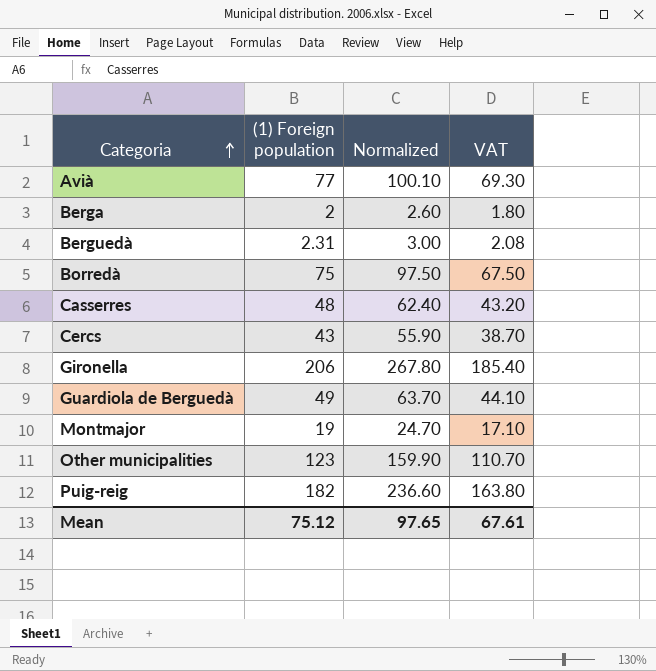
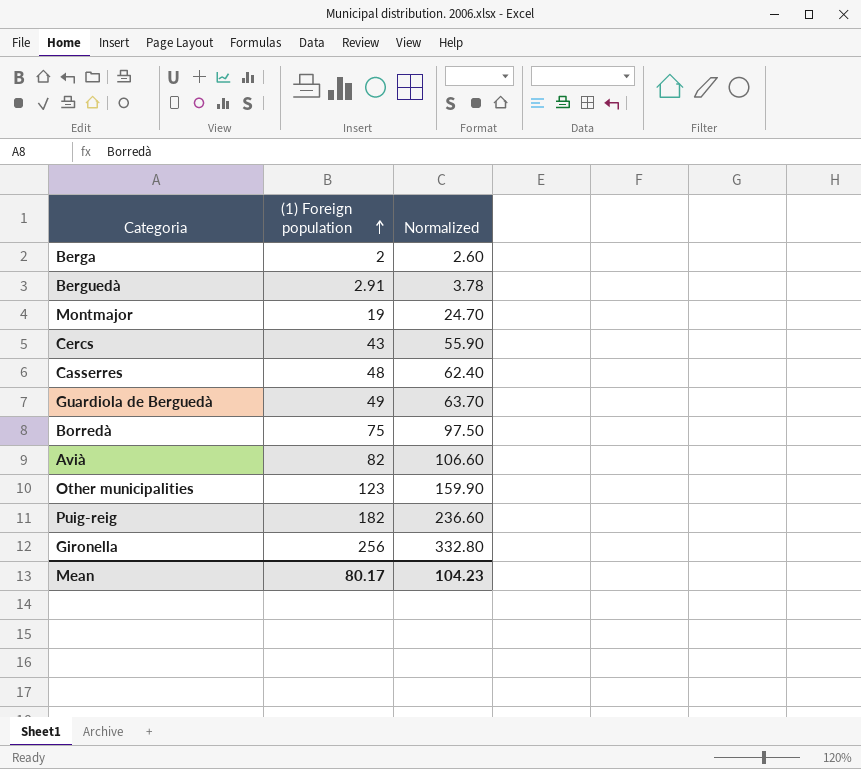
row order: Categoria ascending -> (1) Foreign population ascending
column VAT | formula: [(1) Foreign population] * 0.9 -> none
Berguedà | (1) Foreign population: 2.31 -> 2.91
Berguedà | Normalized: 3.00 -> 3.78
Avià | (1) Foreign population: 77 -> 82
Avià | Normalized: 100.10 -> 106.60
Gironella | (1) Foreign population: 206 -> 256
Gironella | Normalized: 267.80 -> 332.80
Mean | (1) Foreign population: 75.12 -> 80.17
Mean | Normalized: 97.65 -> 104.23

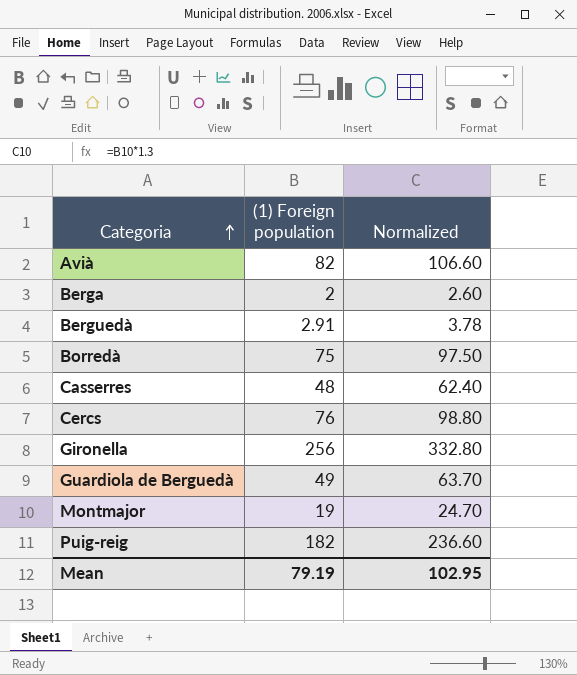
row order: (1) Foreign population ascending -> Categoria ascending
row Other municipalities: 123 | 159.90 -> none
Cercs | (1) Foreign population: 43 -> 76
Cercs | Normalized: 55.90 -> 98.80
Mean | (1) Foreign population: 80.17 -> 79.19
Mean | Normalized: 104.23 -> 102.95

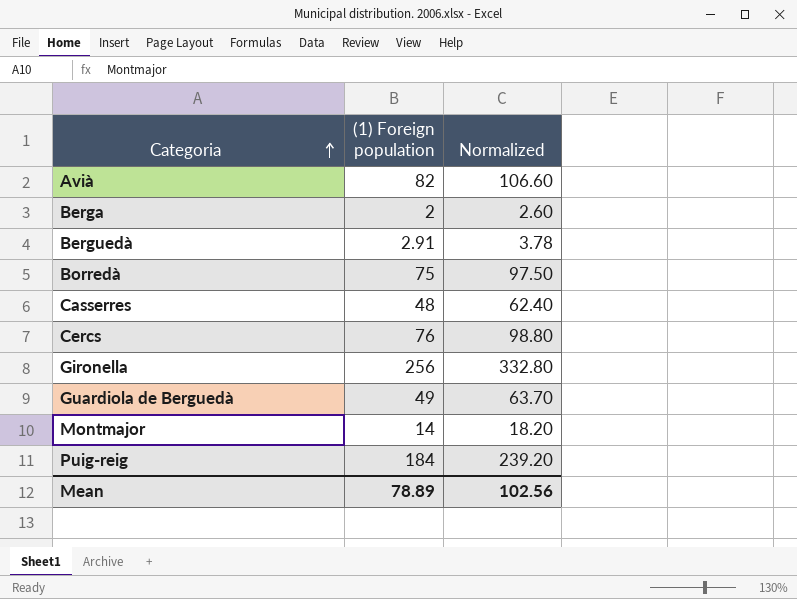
Montmajor | (1) Foreign population: 19 -> 14
Montmajor | Normalized: 24.70 -> 18.20
Puig-reig | (1) Foreign population: 182 -> 184
Puig-reig | Normalized: 236.60 -> 239.20
Mean | (1) Foreign population: 79.19 -> 78.89
Mean | Normalized: 102.95 -> 102.56

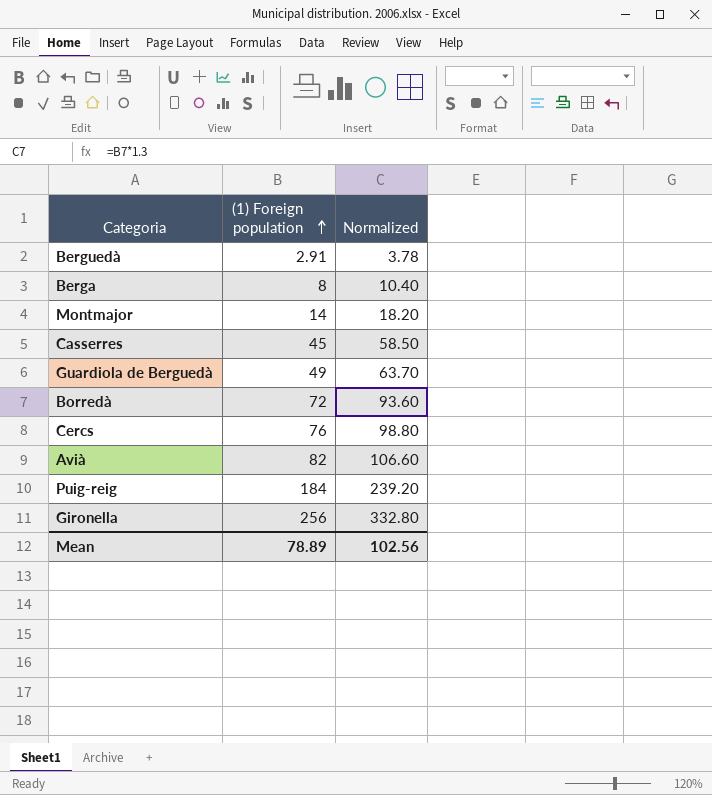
row order: Categoria ascending -> (1) Foreign population ascending
Berga | (1) Foreign population: 2 -> 8
Berga | Normalized: 2.60 -> 10.40
Casserres | (1) Foreign population: 48 -> 45
Casserres | Normalized: 62.40 -> 58.50
Borredà | (1) Foreign population: 75 -> 72
Borredà | Normalized: 97.50 -> 93.60

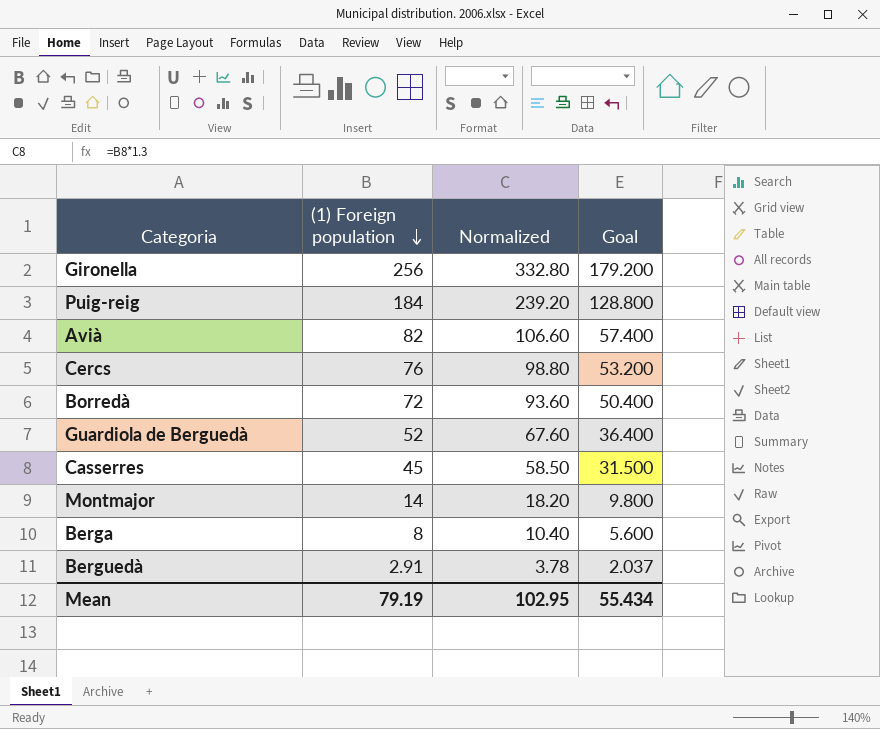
row order: (1) Foreign population ascending -> (1) Foreign population descending
column Goal | formula: none -> [(1) Foreign population] * 0.7
Guardiola de Berguedà | (1) Foreign population: 49 -> 52
Guardiola de Berguedà | Normalized: 63.70 -> 67.60
Mean | (1) Foreign population: 78.89 -> 79.19
Mean | Normalized: 102.56 -> 102.95

